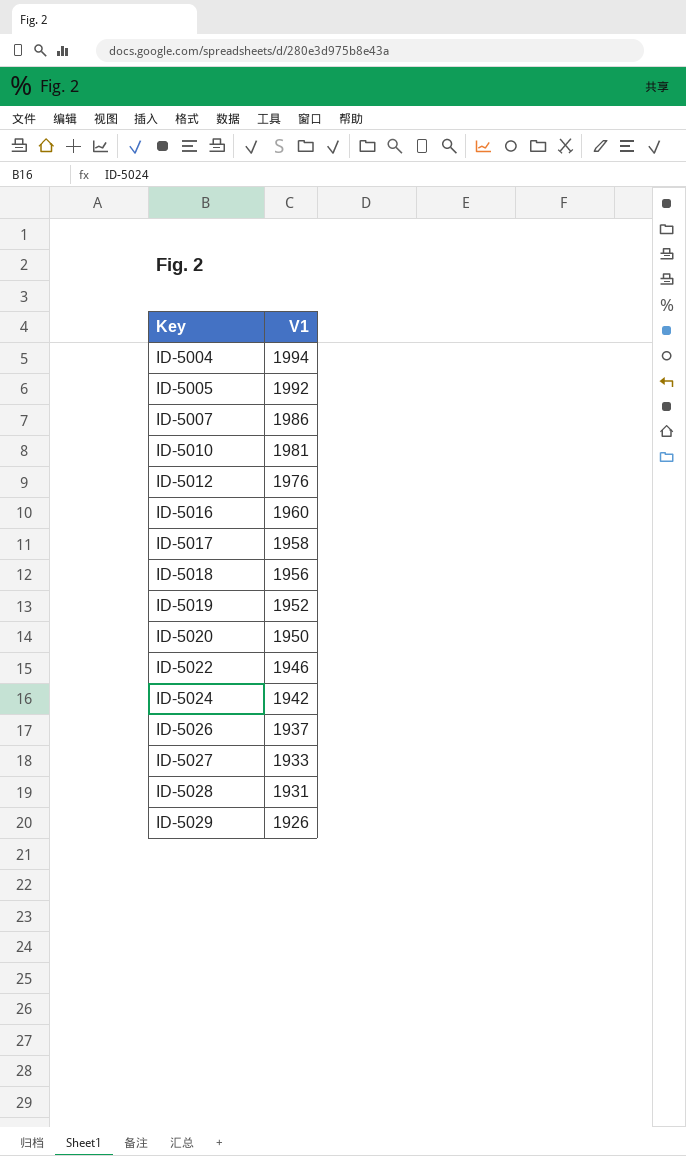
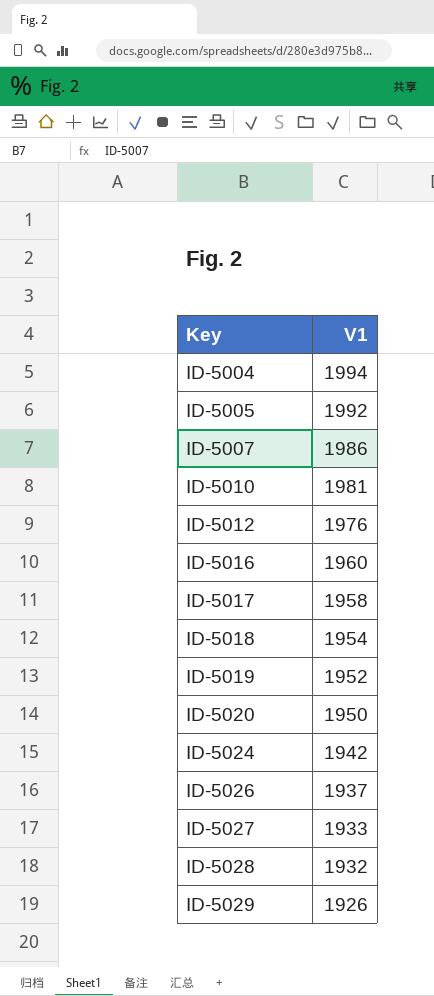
row ID-5022: 1946 -> none
ID-5018 | V1: 1956 -> 1954
ID-5028 | V1: 1931 -> 1932

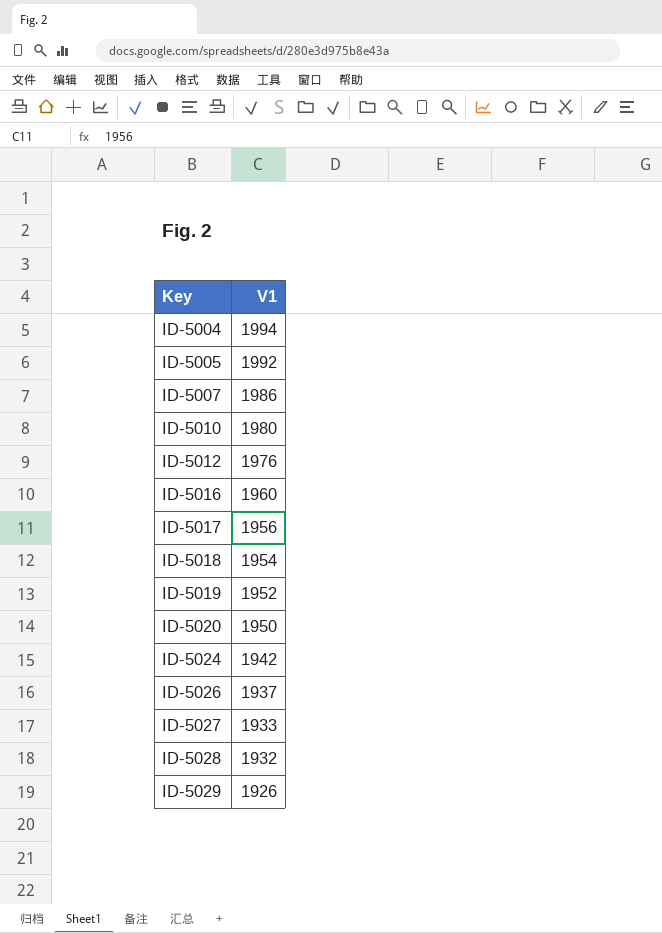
ID-5010 | V1: 1981 -> 1980
ID-5017 | V1: 1958 -> 1956

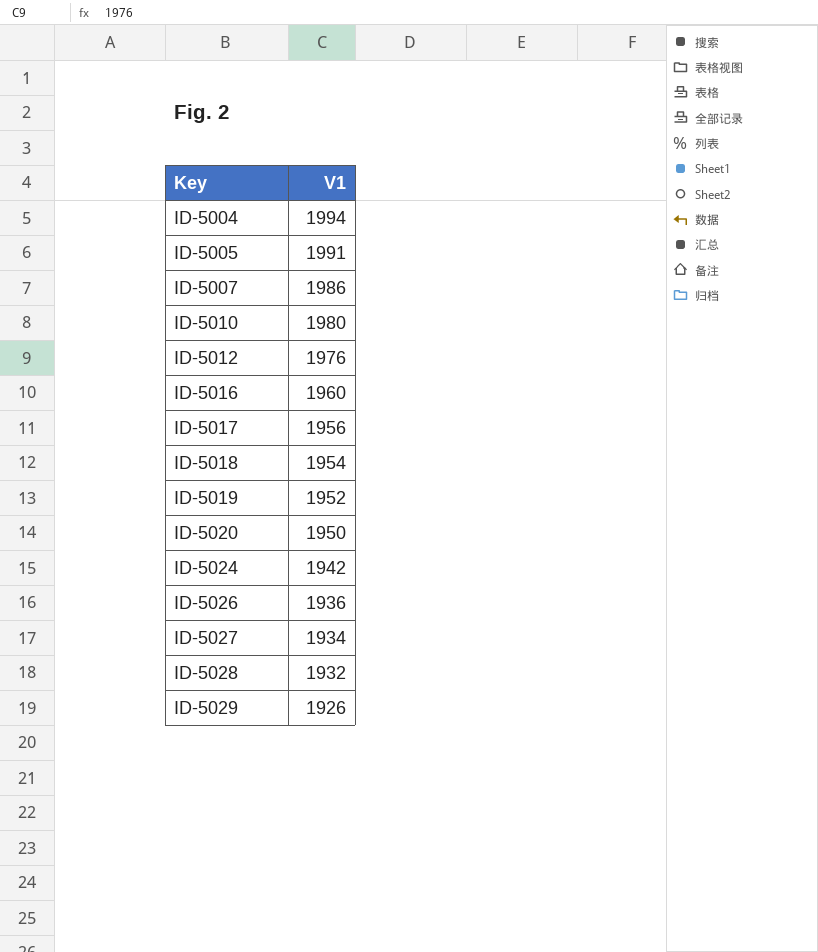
ID-5005 | V1: 1992 -> 1991
ID-5026 | V1: 1937 -> 1936
ID-5027 | V1: 1933 -> 1934

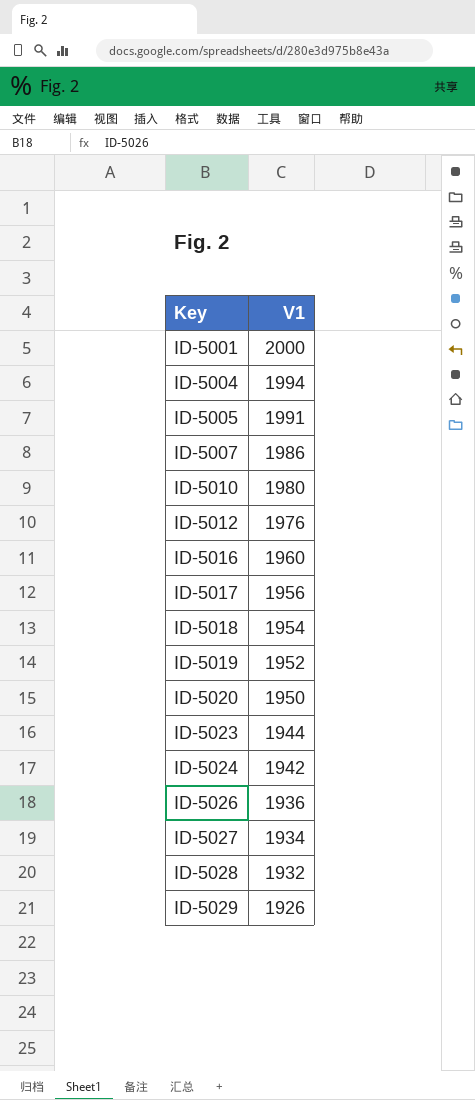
row ID-5001: none -> 2000
row ID-5023: none -> 1944

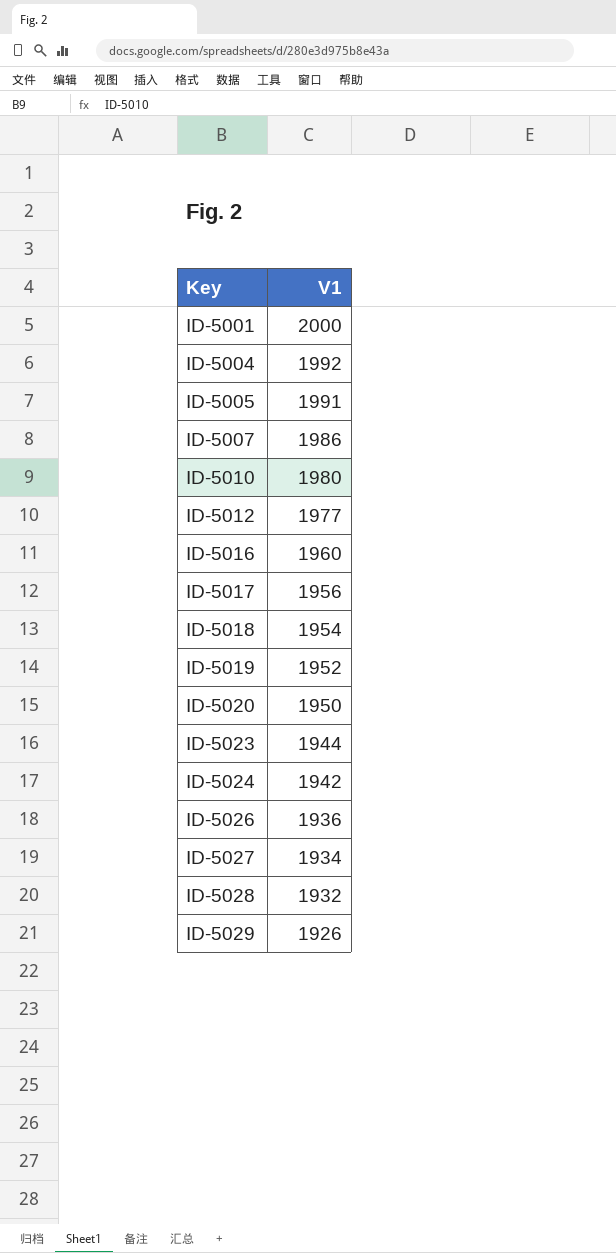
ID-5004 | V1: 1994 -> 1992
ID-5012 | V1: 1976 -> 1977

